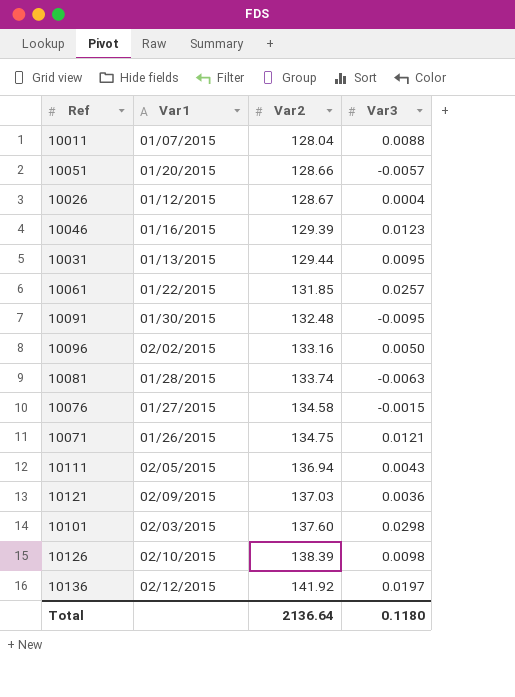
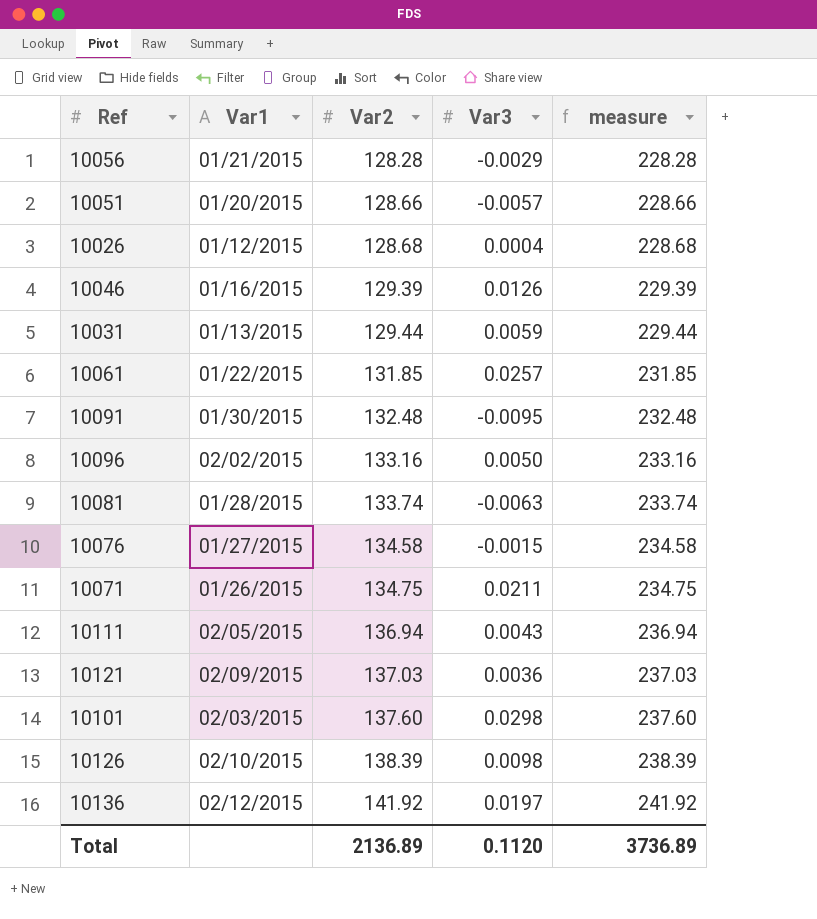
column measure | formula: none -> [Var2] + 100
row 10011: 01/07/2015 | 128.04 | 0.0088 -> none
row 10056: none -> 01/21/2015 | 128.28 | -0.0029 | 228.28
10026 | Var2: 128.67 -> 128.68
10046 | Var3: 0.0123 -> 0.0126
10031 | Var3: 0.0095 -> 0.0059
10071 | Var3: 0.0121 -> 0.0211
Total | Var2: 2136.64 -> 2136.89
Total | Var3: 0.1180 -> 0.1120

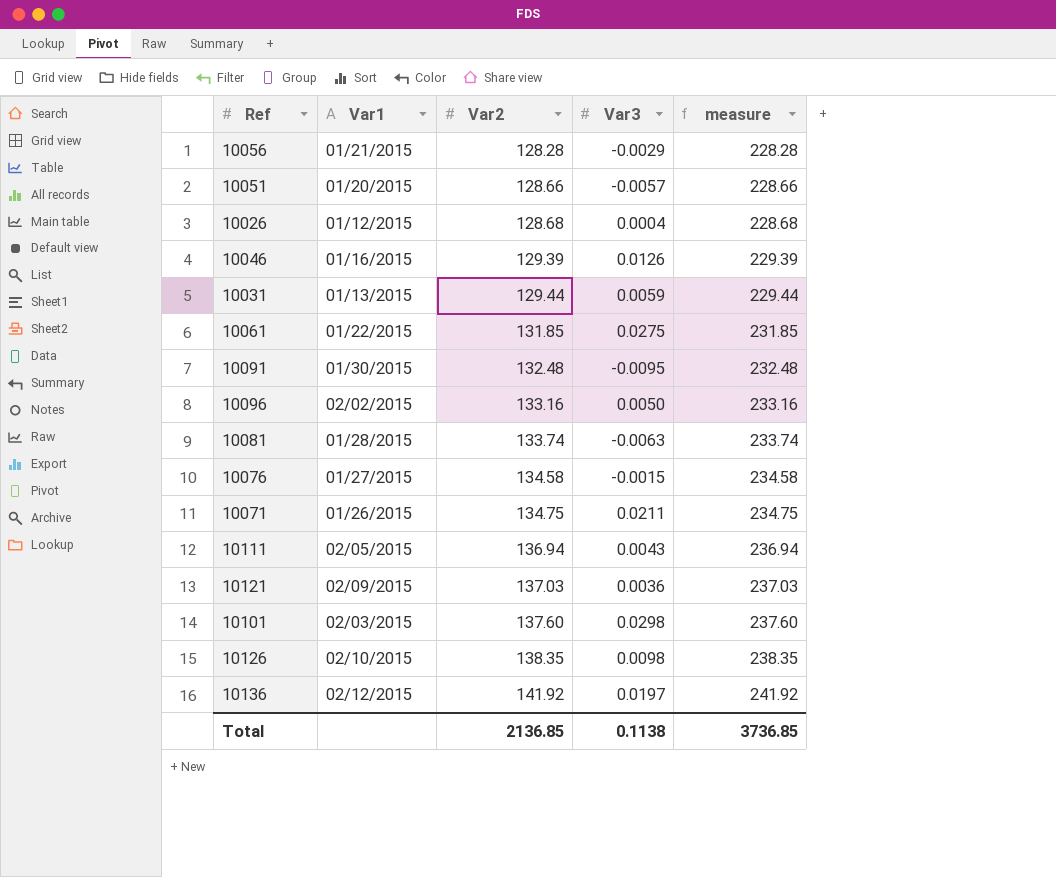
10061 | Var3: 0.0257 -> 0.0275
10126 | Var2: 138.39 -> 138.35
10126 | measure: 238.39 -> 238.35
Total | Var2: 2136.89 -> 2136.85
Total | Var3: 0.1120 -> 0.1138
Total | measure: 3736.89 -> 3736.85

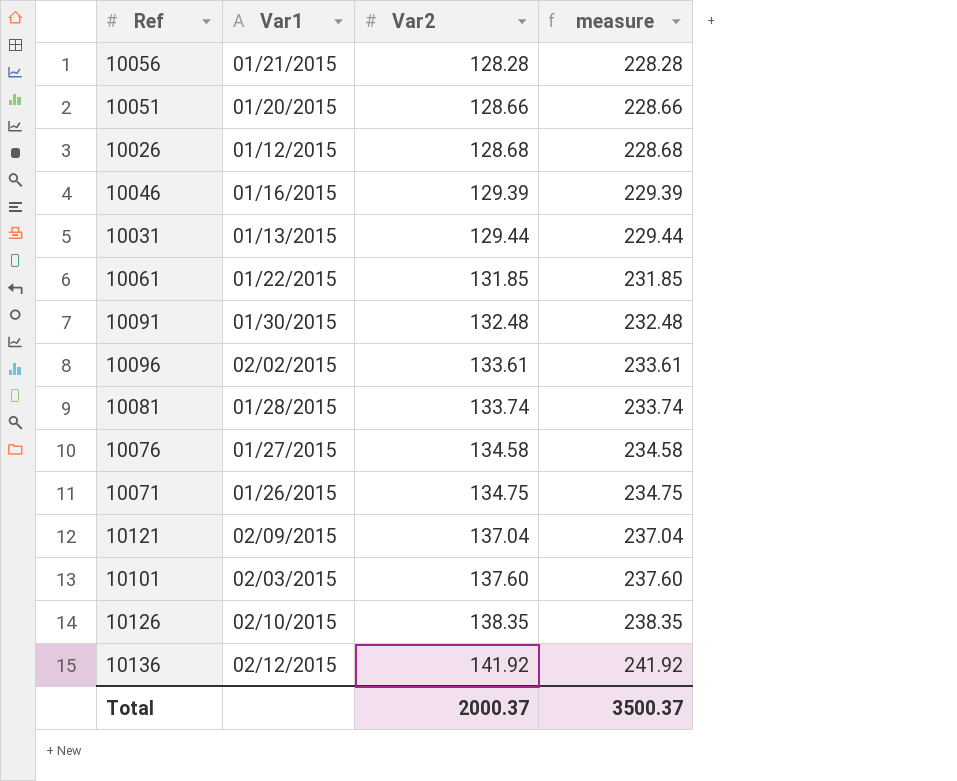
column Var3 | position: 4 -> none
row 10111: 02/05/2015 | 136.94 | 0.0043 | 236.94 -> none
10096 | Var2: 133.16 -> 133.61
10096 | measure: 233.16 -> 233.61
10121 | Var2: 137.03 -> 137.04
10121 | measure: 237.03 -> 237.04
Total | Var2: 2136.85 -> 2000.37
Total | measure: 3736.85 -> 3500.37

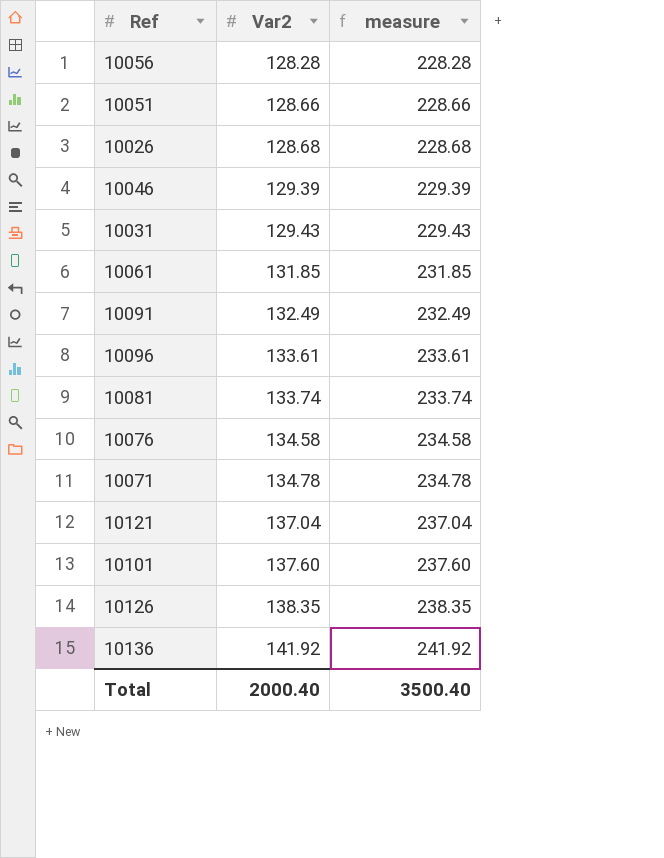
column Var1 | position: 2 -> none
10031 | Var2: 129.44 -> 129.43
10031 | measure: 229.44 -> 229.43
10091 | Var2: 132.48 -> 132.49
10091 | measure: 232.48 -> 232.49
10071 | Var2: 134.75 -> 134.78
10071 | measure: 234.75 -> 234.78
Total | Var2: 2000.37 -> 2000.40
Total | measure: 3500.37 -> 3500.40

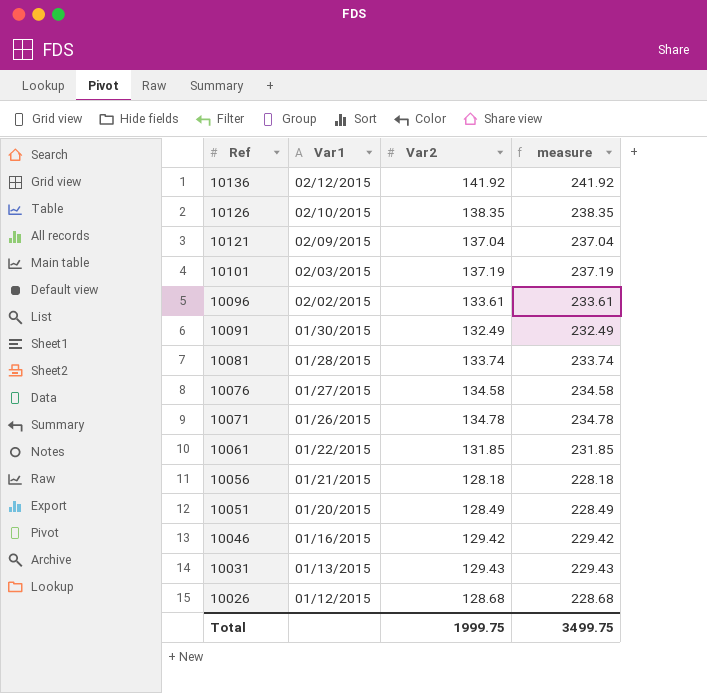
row order: Var2 ascending -> Ref descending
column Var1 | position: none -> 2
10101 | Var2: 137.60 -> 137.19
10101 | measure: 237.60 -> 237.19
10056 | Var2: 128.28 -> 128.18
10056 | measure: 228.28 -> 228.18
10051 | Var2: 128.66 -> 128.49
10051 | measure: 228.66 -> 228.49
10046 | Var2: 129.39 -> 129.42
10046 | measure: 229.39 -> 229.42
Total | Var2: 2000.40 -> 1999.75
Total | measure: 3500.40 -> 3499.75

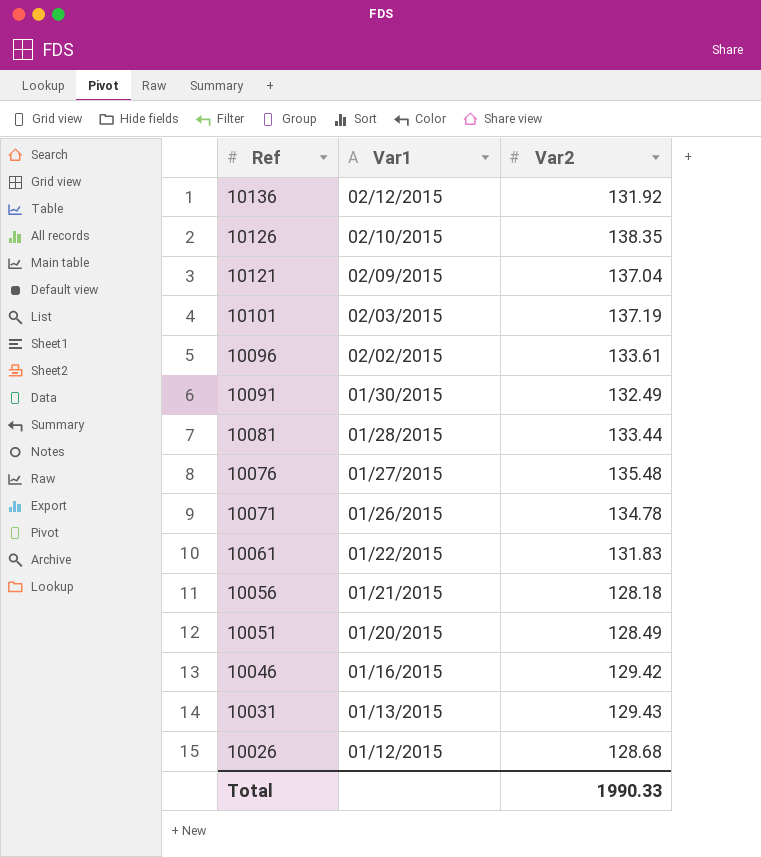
column measure | formula: [Var2] + 100 -> none
10136 | Var2: 141.92 -> 131.92
10081 | Var2: 133.74 -> 133.44
10076 | Var2: 134.58 -> 135.48
10061 | Var2: 131.85 -> 131.83
Total | Var2: 1999.75 -> 1990.33

